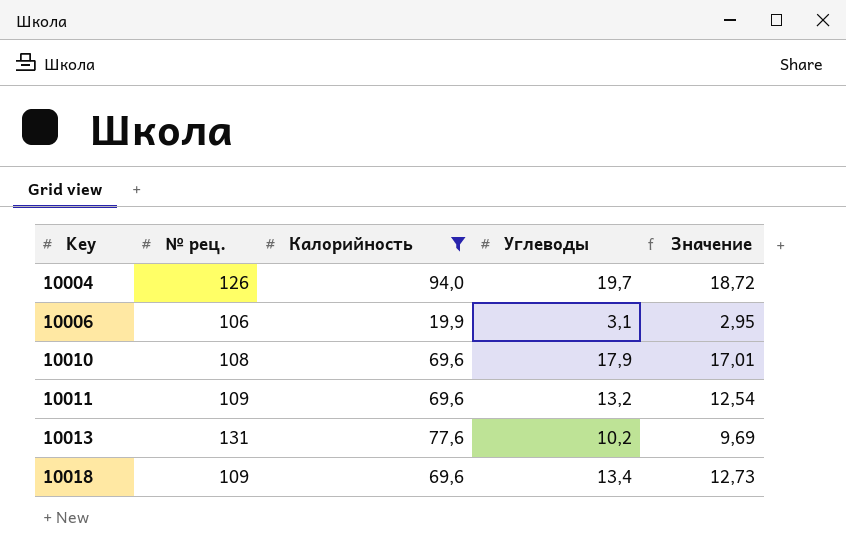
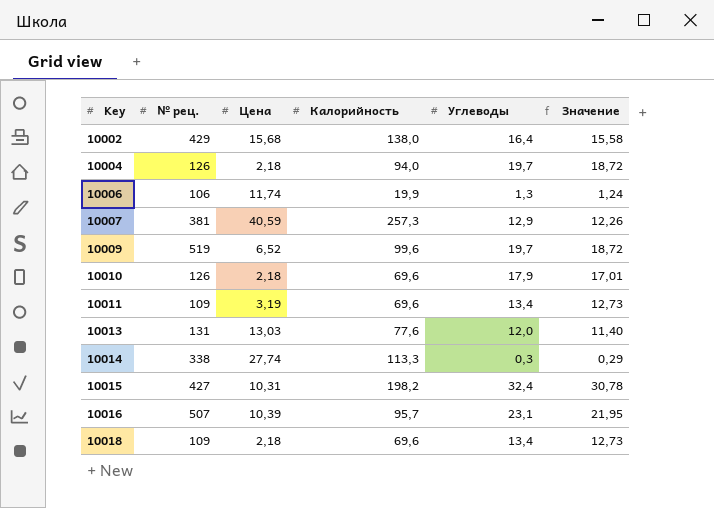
filter: Калорийность <= 94,0 -> none
column Цена | position: none -> 3
10006 | Углеводы: 3,1 -> 1,3
10006 | Значение: 2,95 -> 1,24
10010 | № рец.: 108 -> 126
10011 | Углеводы: 13,2 -> 13,4
10011 | Значение: 12,54 -> 12,73
10013 | Углеводы: 10,2 -> 12,0
10013 | Значение: 9,69 -> 11,40

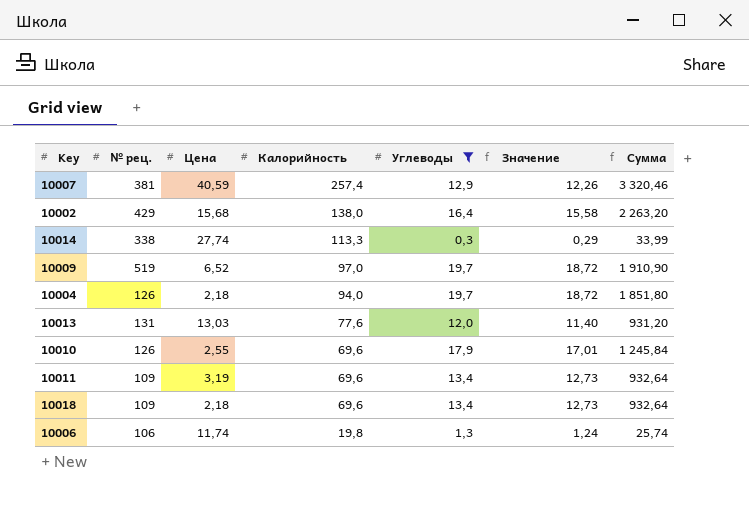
filter: none -> Углеводы <= 19,7
row order: Key ascending -> Калорийность descending
column Сумма | formula: none -> [Калорийность] * [Углеводы]
10007 | Калорийность: 257,3 -> 257,4
10009 | Калорийность: 99,6 -> 97,0
10010 | Цена: 2,18 -> 2,55
10006 | Калорийность: 19,9 -> 19,8

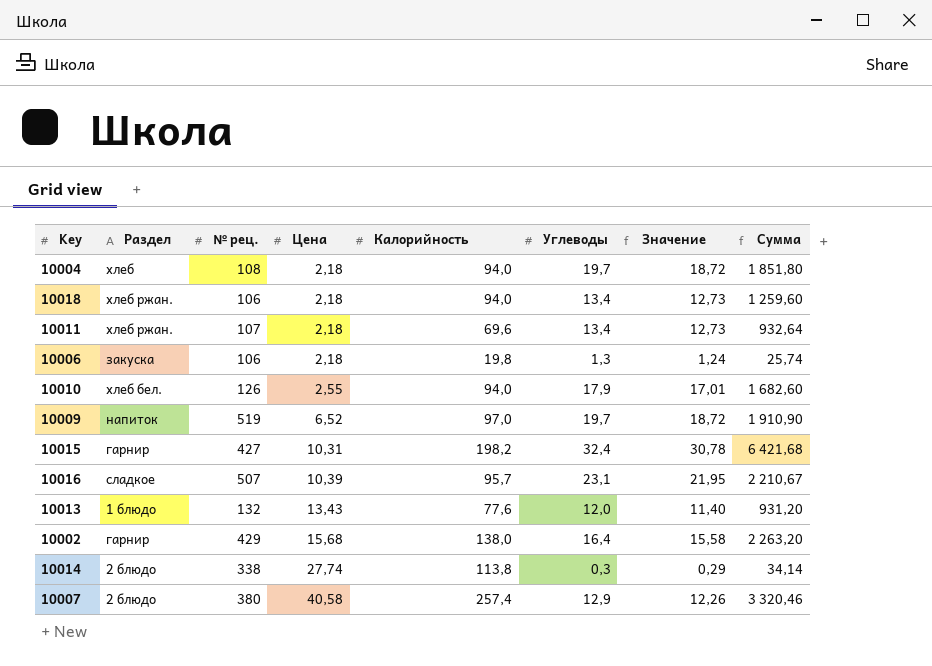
filter: Углеводы <= 19,7 -> none
row order: Калорийность descending -> Цена ascending
column Раздел | position: none -> 2
10004 | № рец.: 126 -> 108
10018 | № рец.: 109 -> 106
10018 | Калорийность: 69,6 -> 94,0
10018 | Сумма: 932,64 -> 1 259,60
10011 | № рец.: 109 -> 107
10011 | Цена: 3,19 -> 2,18
10006 | Цена: 11,74 -> 2,18
10010 | Калорийность: 69,6 -> 94,0
10010 | Сумма: 1 245,84 -> 1 682,60
10013 | № рец.: 131 -> 132
10013 | Цена: 13,03 -> 13,43
10014 | Калорийность: 113,3 -> 113,8
10014 | Сумма: 33,99 -> 34,14
10007 | № рец.: 381 -> 380
10007 | Цена: 40,59 -> 40,58

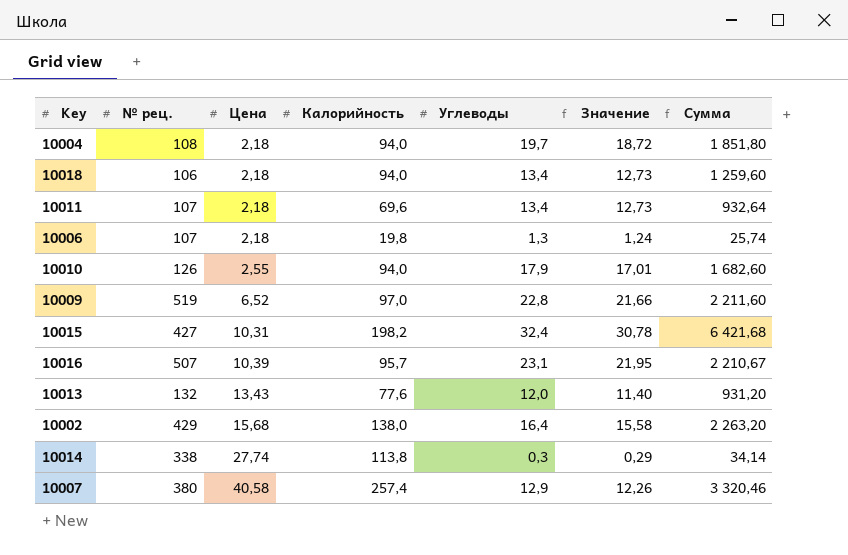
column Раздел | position: 2 -> none
10006 | № рец.: 106 -> 107
10009 | Углеводы: 19,7 -> 22,8
10009 | Значение: 18,72 -> 21,66
10009 | Сумма: 1 910,90 -> 2 211,60

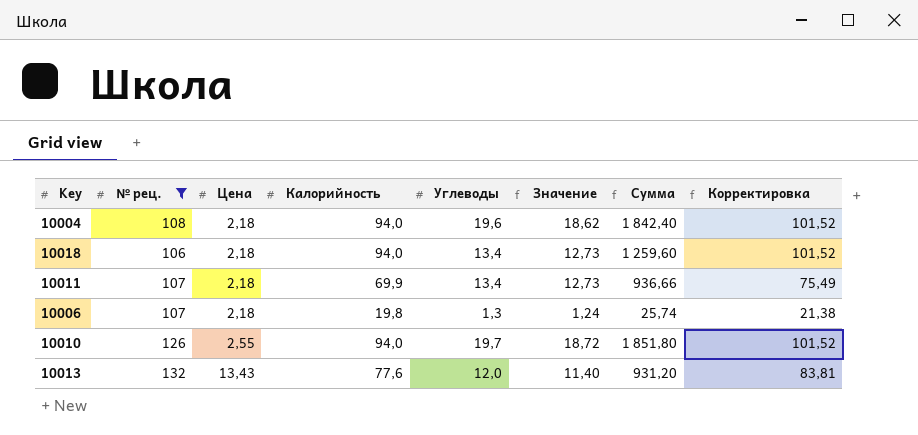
filter: none -> № рец. <= 132
column Корректировка | formula: none -> [Калорийность] * 1,08
10004 | Углеводы: 19,7 -> 19,6
10004 | Значение: 18,72 -> 18,62
10004 | Сумма: 1 851,80 -> 1 842,40
10011 | Калорийность: 69,6 -> 69,9
10011 | Сумма: 932,64 -> 936,66
10010 | Углеводы: 17,9 -> 19,7
10010 | Значение: 17,01 -> 18,72
10010 | Сумма: 1 682,60 -> 1 851,80

